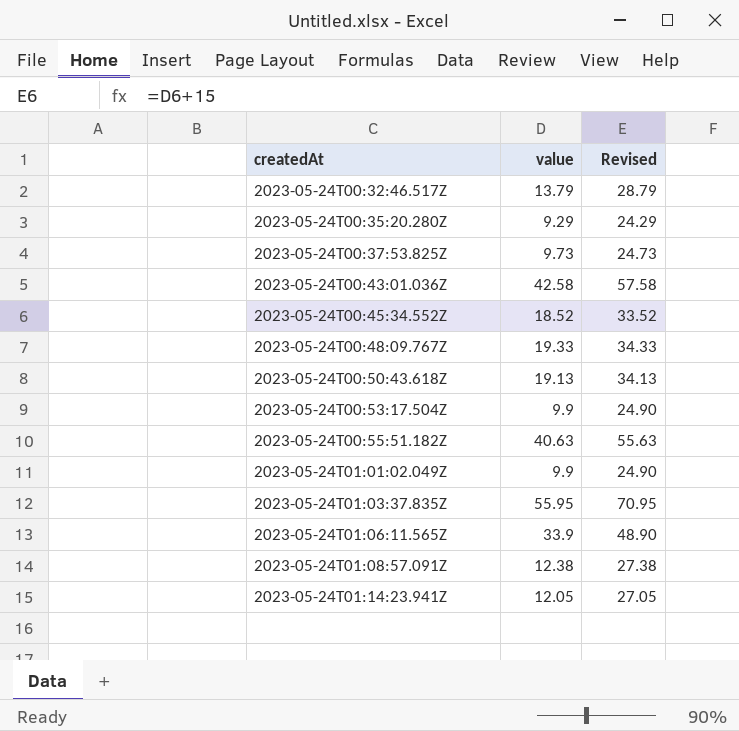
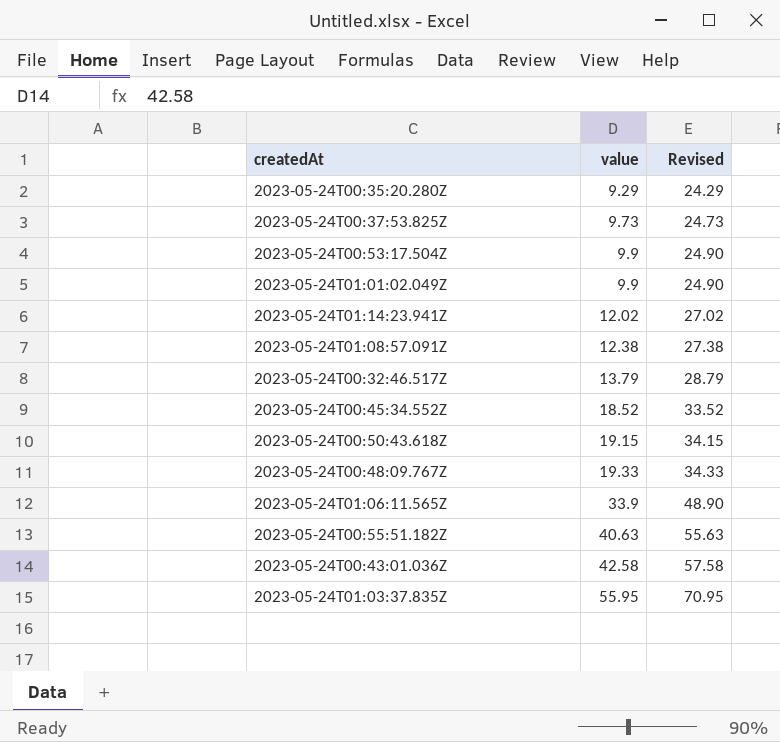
row order: createdAt ascending -> value ascending
2023-05-24T01:14:23.941Z | value: 12.05 -> 12.02
2023-05-24T01:14:23.941Z | Revised: 27.05 -> 27.02
2023-05-24T00:50:43.618Z | value: 19.13 -> 19.15
2023-05-24T00:50:43.618Z | Revised: 34.13 -> 34.15

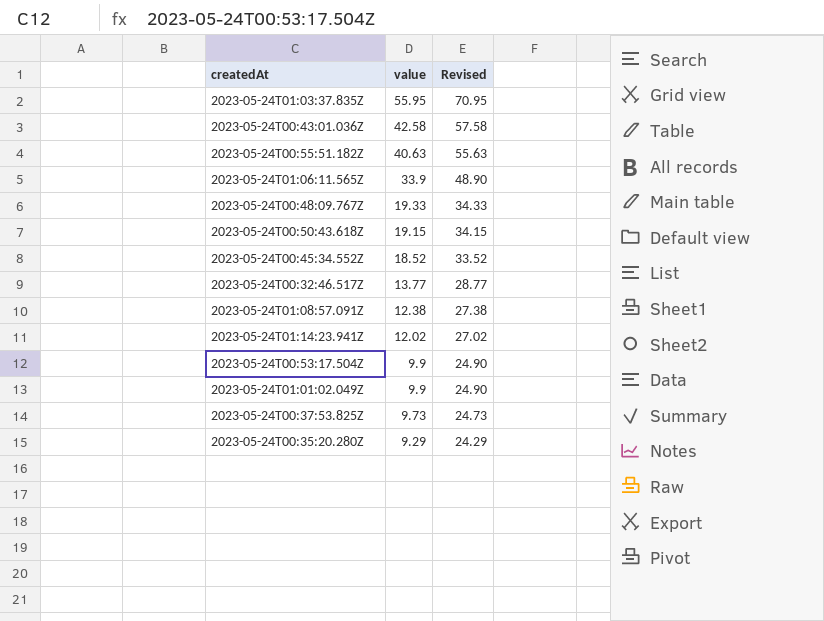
row order: value ascending -> value descending
2023-05-24T00:32:46.517Z | value: 13.79 -> 13.77
2023-05-24T00:32:46.517Z | Revised: 28.79 -> 28.77

